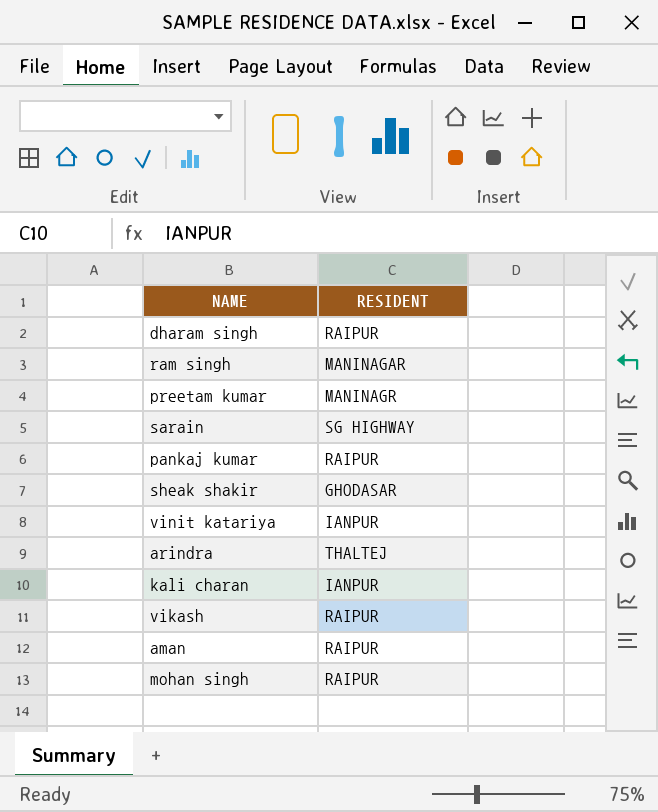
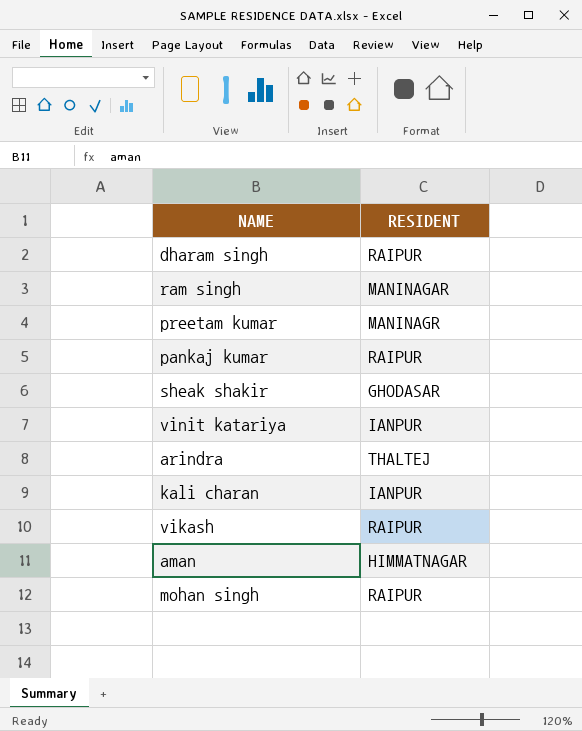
row sarain: SG HIGHWAY -> none
aman | RESIDENT: RAIPUR -> HIMMATNAGAR

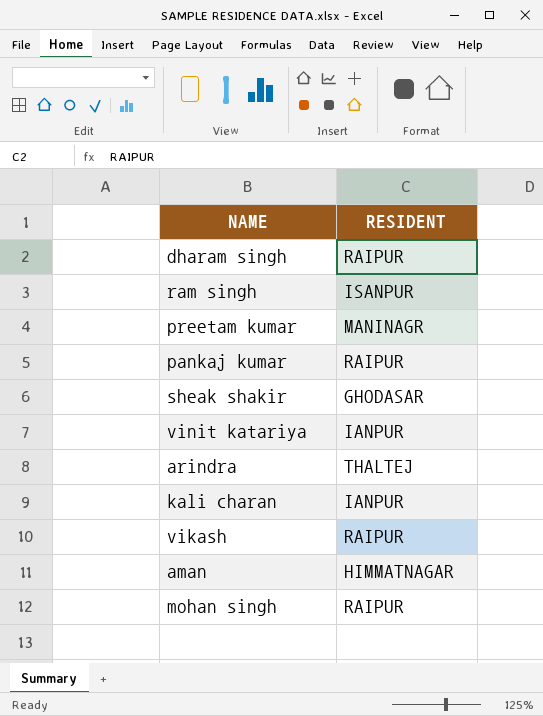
ram singh | RESIDENT: MANINAGAR -> ISANPUR

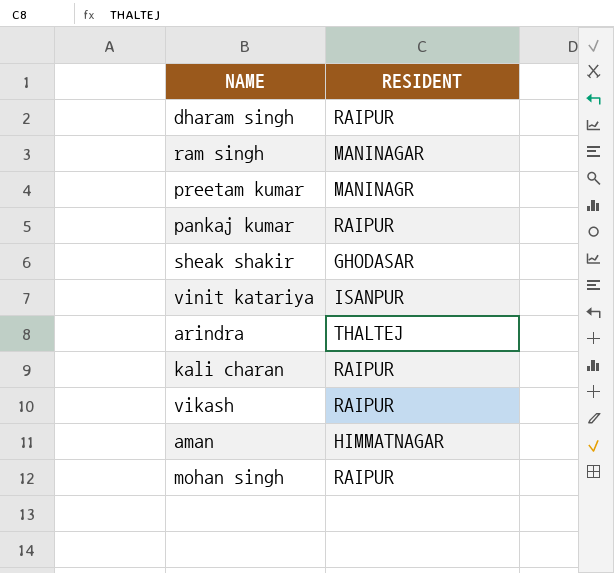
ram singh | RESIDENT: ISANPUR -> MANINAGAR
vinit katariya | RESIDENT: IANPUR -> ISANPUR
kali charan | RESIDENT: IANPUR -> RAIPUR

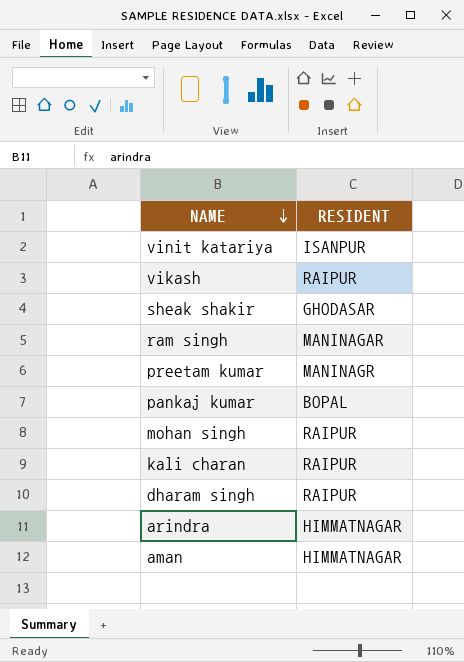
row order: none -> NAME descending
pankaj kumar | RESIDENT: RAIPUR -> BOPAL
arindra | RESIDENT: THALTEJ -> HIMMATNAGAR

